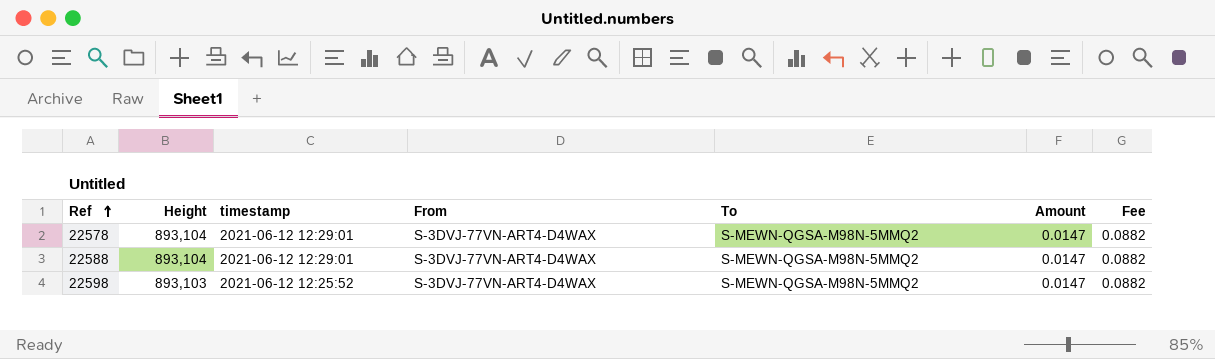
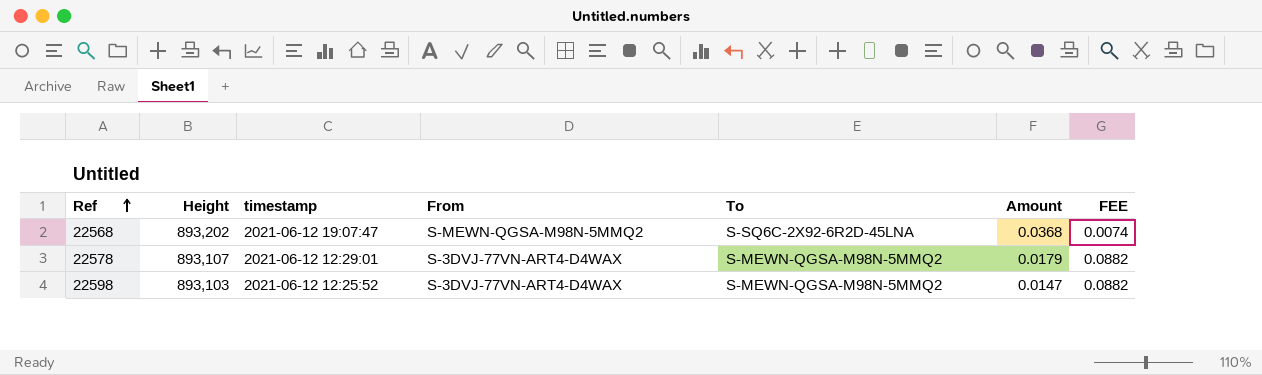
column name: Fee -> FEE
row 22588: 893,104 | 2021-06-12 12:29:01 | S-3DVJ-77VN-ART4-D4WAX | S-MEWN-QGSA-M98N-5MMQ2 | 0.0147 | 0.0882 -> none
row 22568: none -> 893,202 | 2021-06-12 19:07:47 | S-MEWN-QGSA-M98N-5MMQ2 | S-SQ6C-2X92-6R2D-45LNA | 0.0368 | 0.0074
22578 | Height: 893,104 -> 893,107
22578 | Amount: 0.0147 -> 0.0179

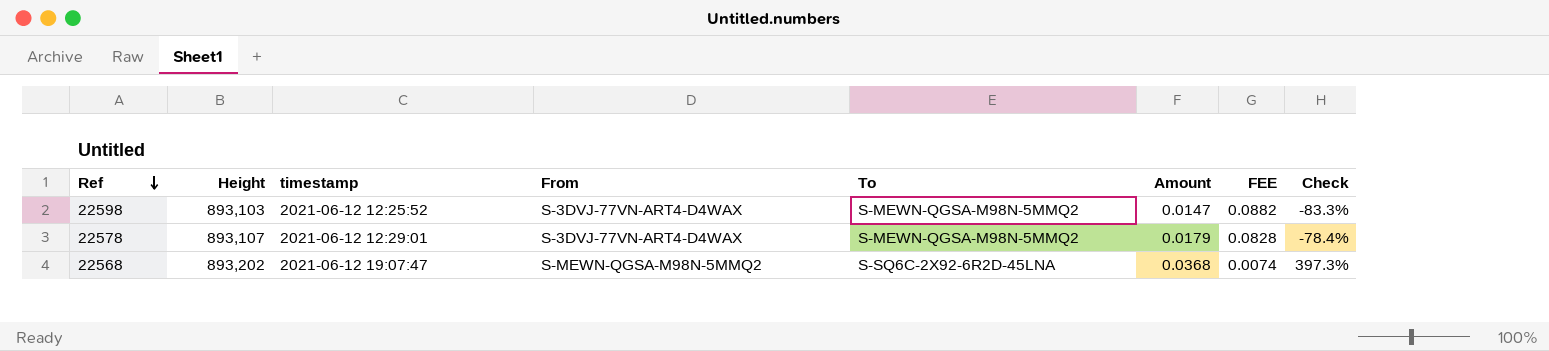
row order: Ref ascending -> Ref descending
column Check | formula: none -> ([Amount] - [FEE]) / [FEE]
22578 | FEE: 0.0882 -> 0.0828

